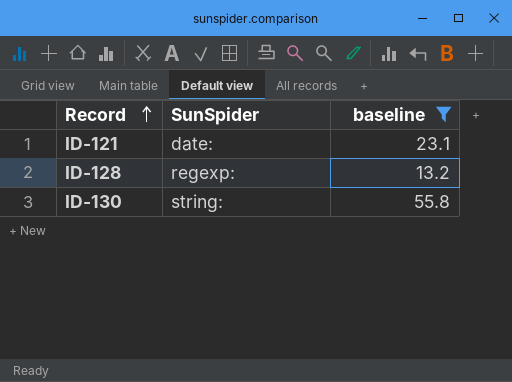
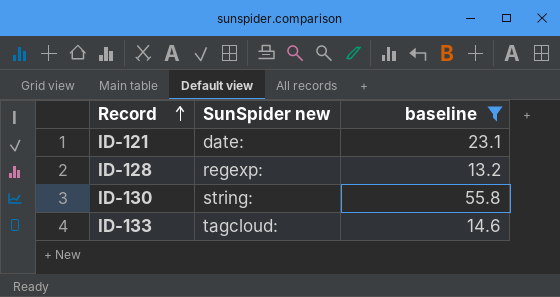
column name: SunSpider -> SunSpider new
row ID-133: none -> tagcloud: | 14.6

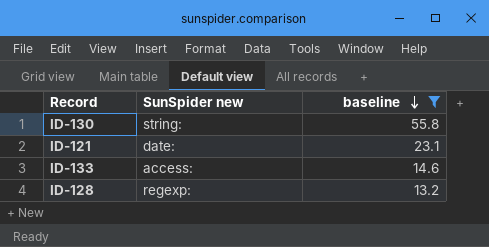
row order: Record ascending -> baseline descending
ID-133 | SunSpider new: tagcloud: -> access:

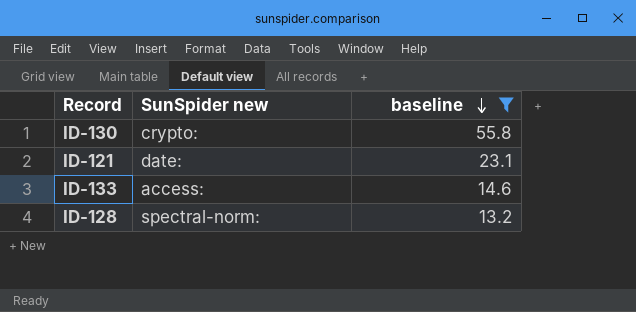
ID-130 | SunSpider new: string: -> crypto:
ID-128 | SunSpider new: regexp: -> spectral-norm:

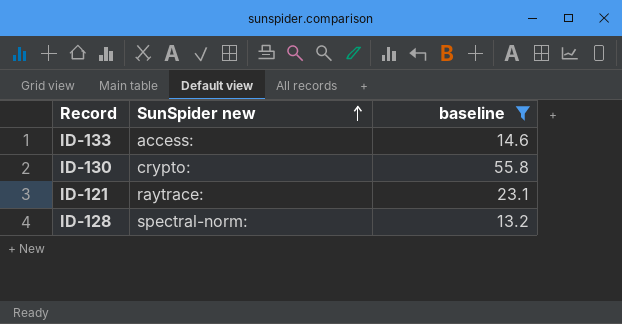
row order: baseline descending -> SunSpider new ascending
ID-121 | SunSpider new: date: -> raytrace:

